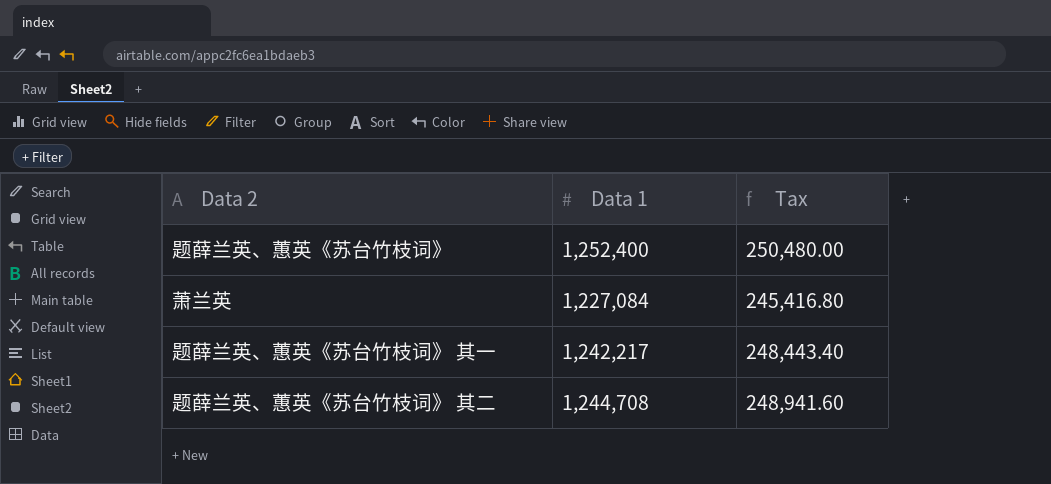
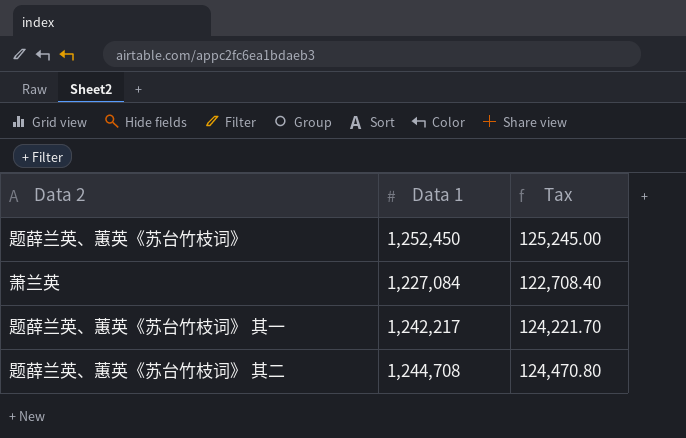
column Tax | formula: [Data 1] * 0.2 -> [Data 1] * 0.1
题薛兰英、蕙英《苏台竹枝词》 | Data 1: 1,252,400 -> 1,252,450

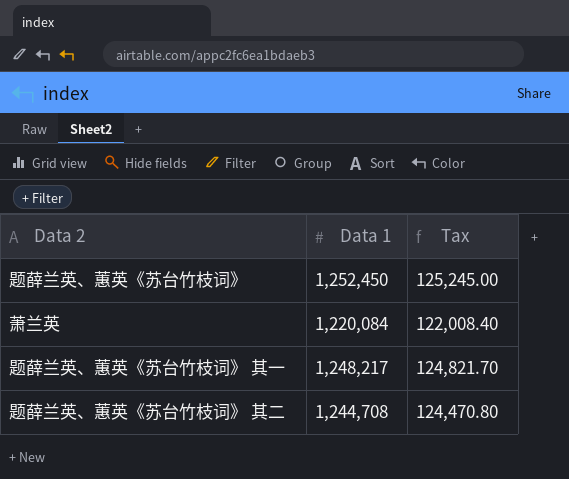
萧兰英 | Data 1: 1,227,084 -> 1,220,084
萧兰英 | Tax: 122,708.40 -> 122,008.40
题薛兰英、蕙英《苏台竹枝词》 其一 | Data 1: 1,242,217 -> 1,248,217
题薛兰英、蕙英《苏台竹枝词》 其一 | Tax: 124,221.70 -> 124,821.70

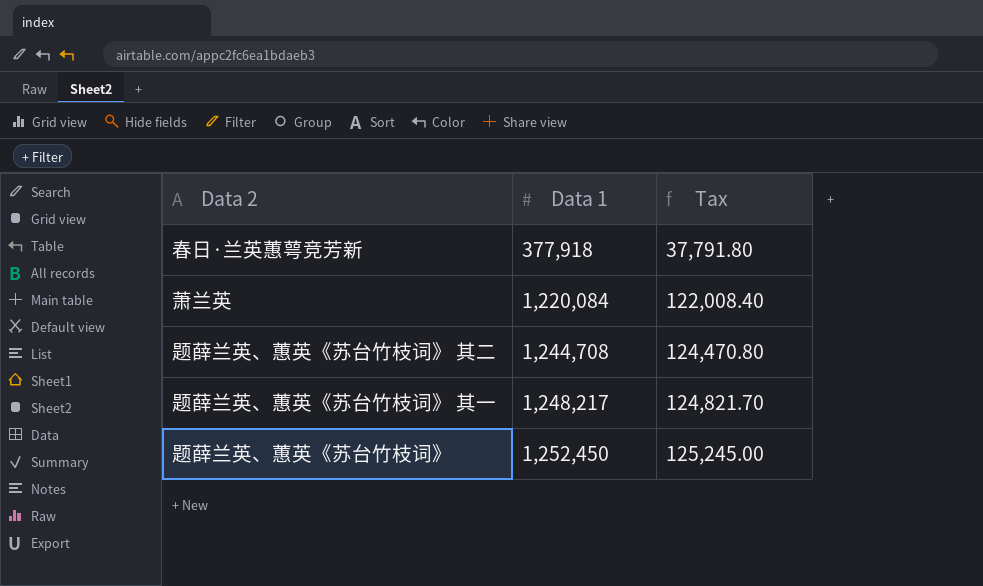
row order: none -> Data 1 ascending
row 春日·兰英蕙萼竞芳新: none -> 377,918 | 37,791.80

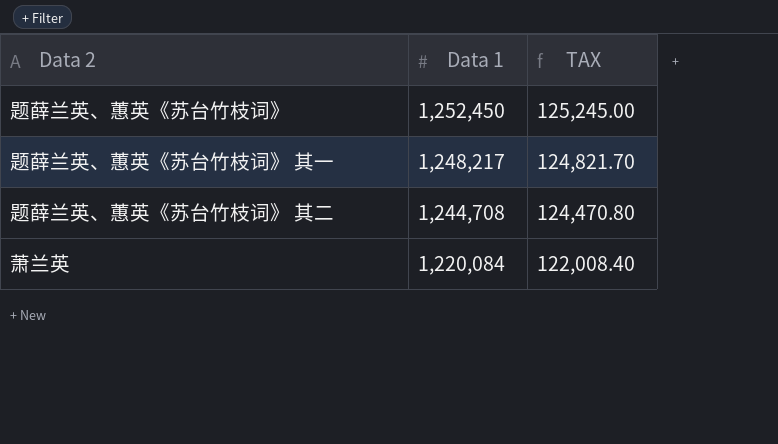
row order: Data 1 ascending -> Data 1 descending
column name: Tax -> TAX
row 春日·兰英蕙萼竞芳新: 377,918 | 37,791.80 -> none

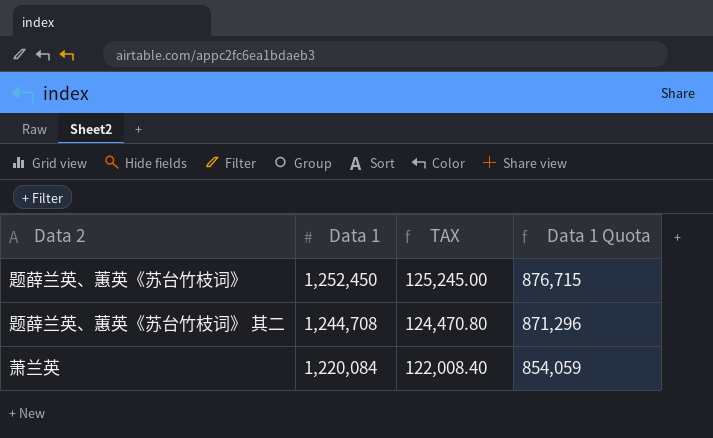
column Data 1 Quota | formula: none -> [Data 1] * 0.7
row 题薛兰英、蕙英《苏台竹枝词》 其一: 1,248,217 | 124,821.70 -> none

